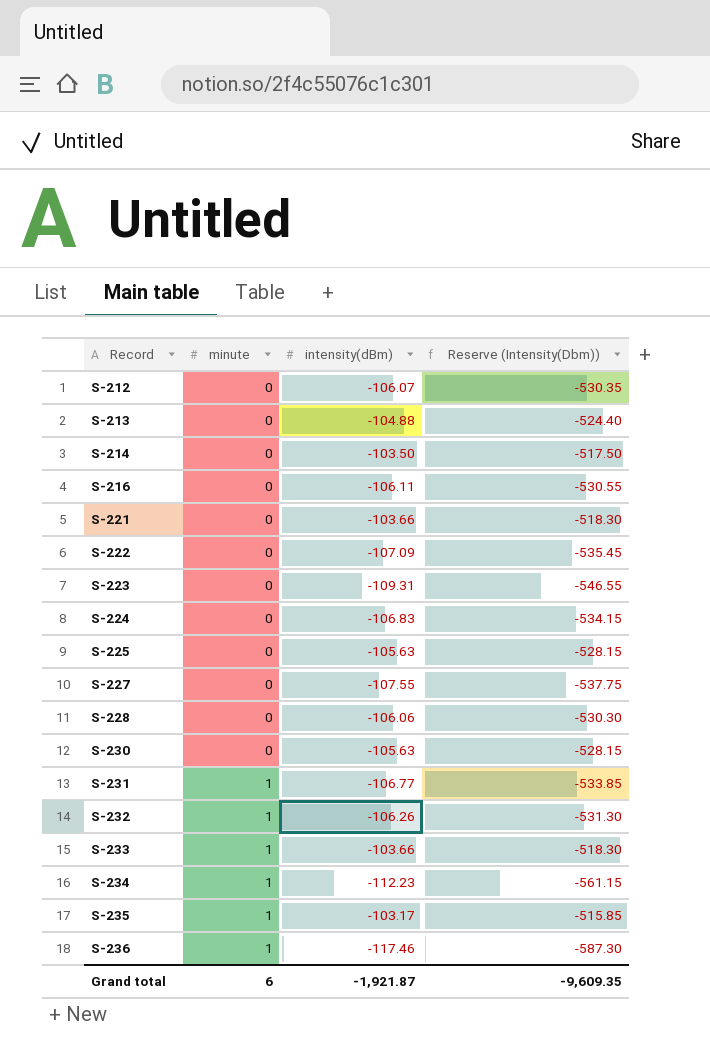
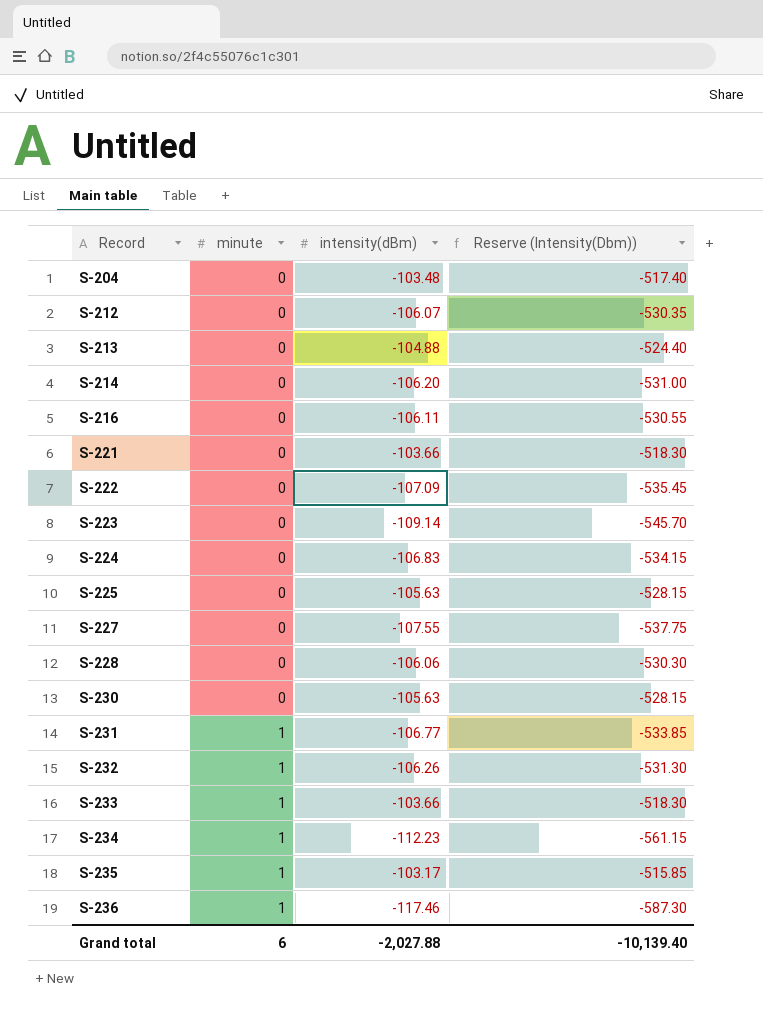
row S-204: none -> 0 | -103.48 | -517.40
S-214 | intensity(dBm): -103.50 -> -106.20
S-214 | Reserve (Intensity(Dbm)): -517.50 -> -531.00
S-223 | intensity(dBm): -109.31 -> -109.14
S-223 | Reserve (Intensity(Dbm)): -546.55 -> -545.70
Grand total | intensity(dBm): -1,921.87 -> -2,027.88
Grand total | Reserve (Intensity(Dbm)): -9,609.35 -> -10,139.40

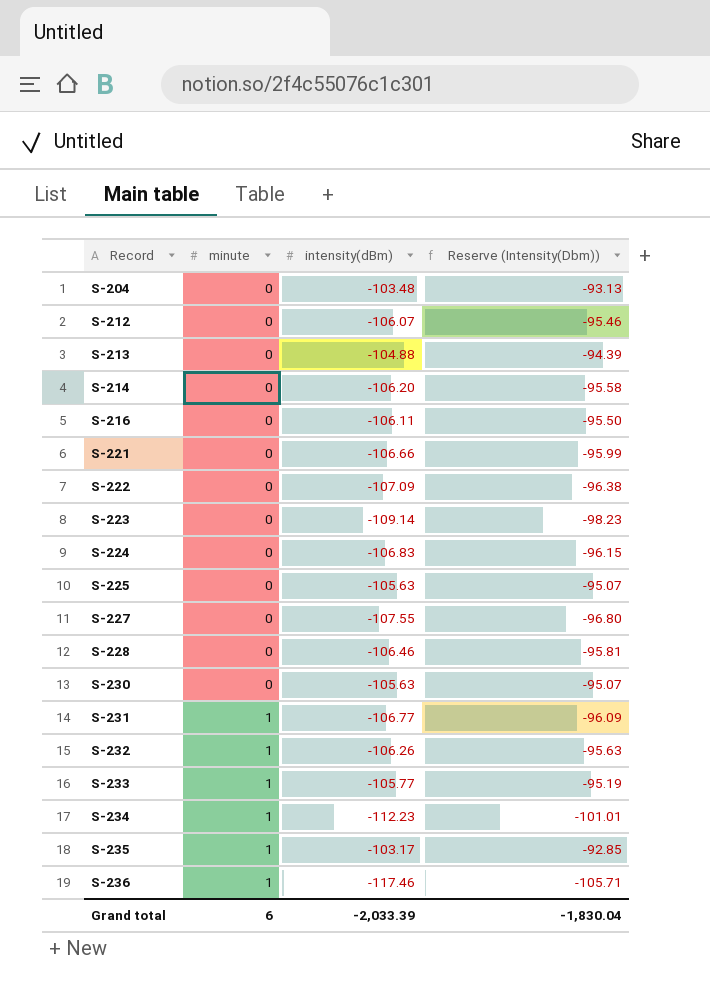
column Reserve (Intensity(Dbm)) | formula: [intensity(dBm)] * 5 -> [intensity(dBm)] * 0.9
S-221 | intensity(dBm): -103.66 -> -106.66
S-228 | intensity(dBm): -106.06 -> -106.46
S-233 | intensity(dBm): -103.66 -> -105.77
Grand total | intensity(dBm): -2,027.88 -> -2,033.39
Grand total | Reserve (Intensity(Dbm)): -10,139.40 -> -1,830.04

